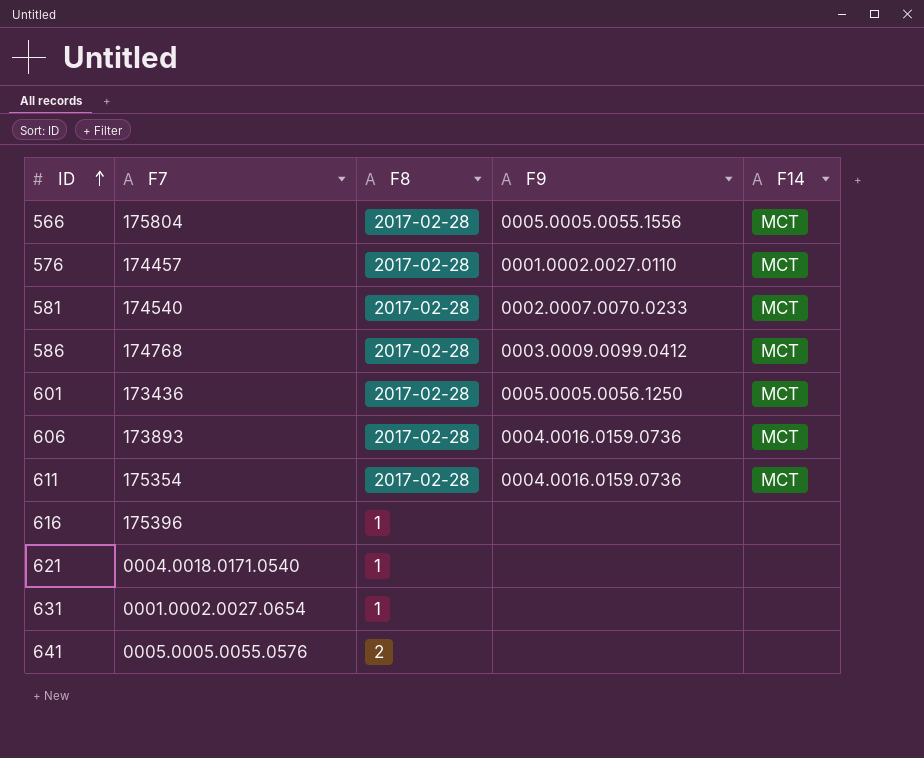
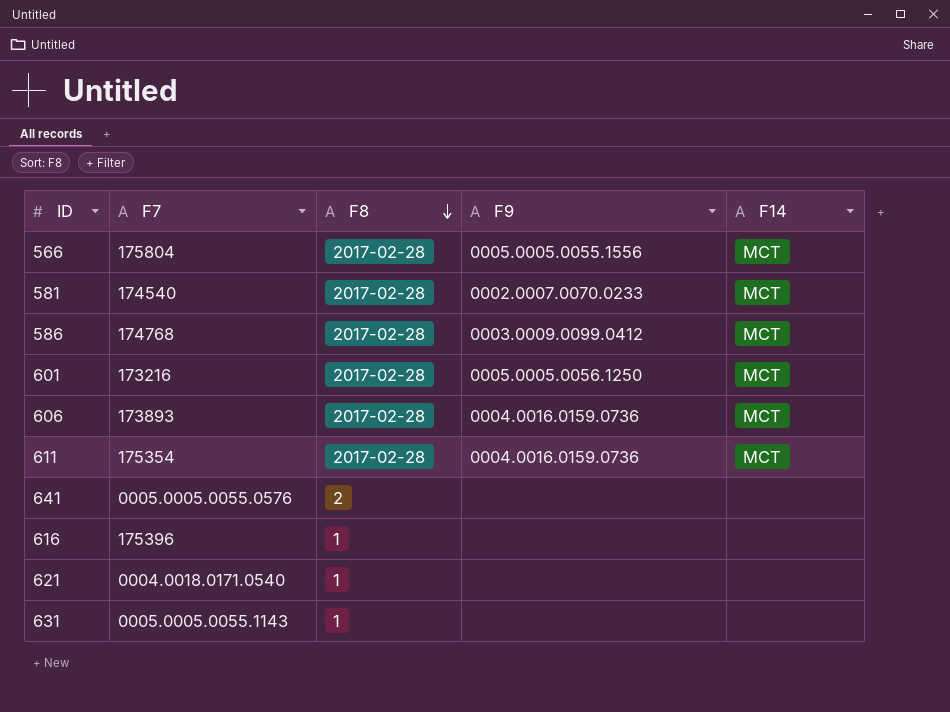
row order: ID ascending -> F8 descending
row 576: 174457 | 2017-02-28 | 0001.0002.0027.0110 | МСТ -> none
601 | F7: 173436 -> 173216
631 | F7: 0001.0002.0027.0654 -> 0005.0005.0055.1143

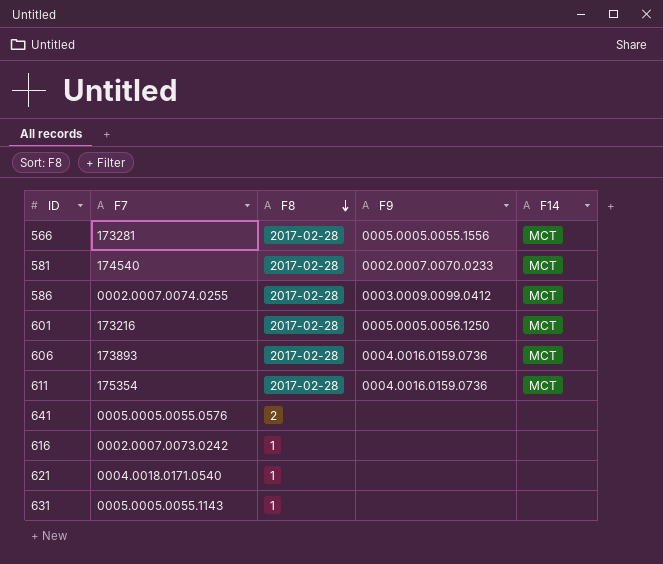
566 | F7: 175804 -> 173281
586 | F7: 174768 -> 0002.0007.0074.0255
616 | F7: 175396 -> 0002.0007.0073.0242

